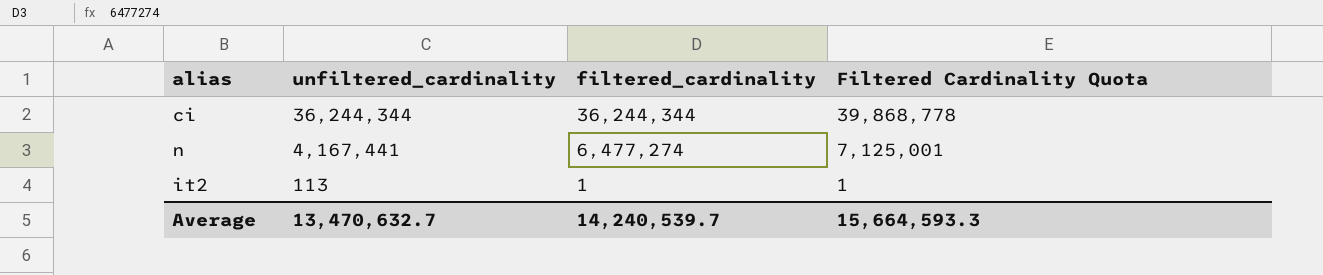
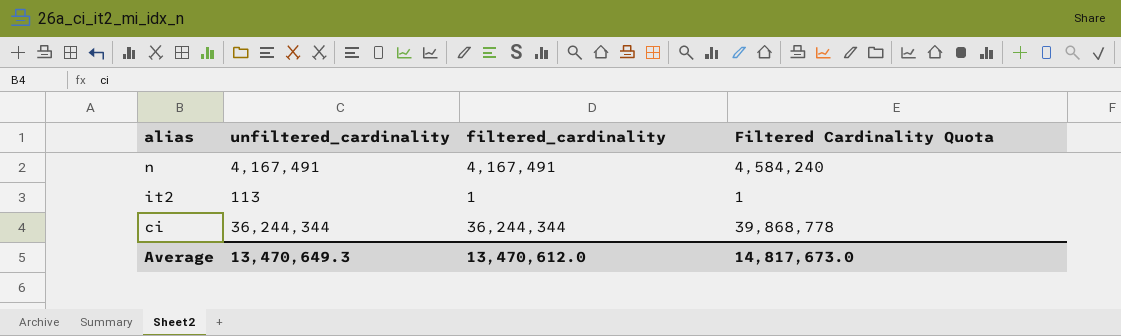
row order: unfiltered_cardinality descending -> alias descending
n | unfiltered_cardinality: 4,167,441 -> 4,167,491
n | filtered_cardinality: 6,477,274 -> 4,167,491
n | Filtered Cardinality Quota: 7,125,001 -> 4,584,240
Average | unfiltered_cardinality: 13,470,632.7 -> 13,470,649.3
Average | filtered_cardinality: 14,240,539.7 -> 13,470,612.0
Average | Filtered Cardinality Quota: 15,664,593.3 -> 14,817,673.0

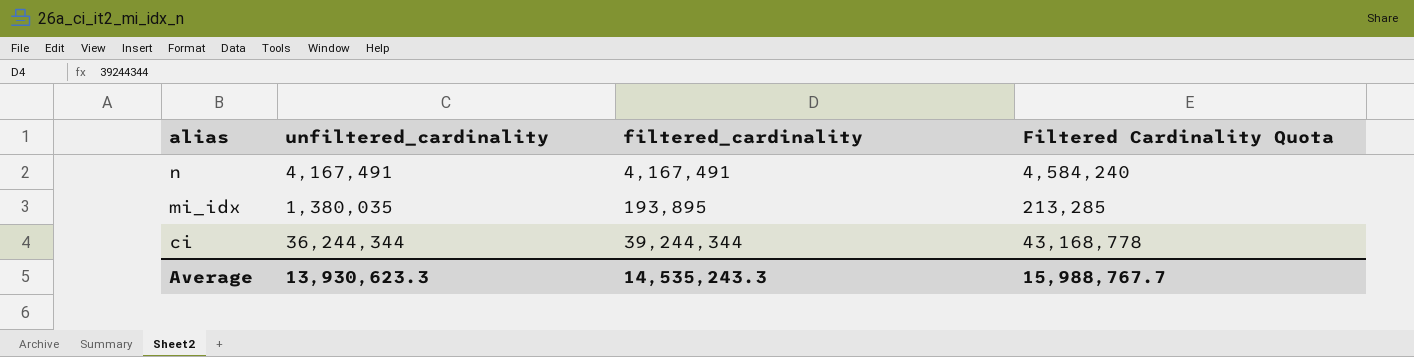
row it2: 113 | 1 | 1 -> none
row mi_idx: none -> 1,380,035 | 193,895 | 213,285
ci | filtered_cardinality: 36,244,344 -> 39,244,344
ci | Filtered Cardinality Quota: 39,868,778 -> 43,168,778
Average | unfiltered_cardinality: 13,470,649.3 -> 13,930,623.3
Average | filtered_cardinality: 13,470,612.0 -> 14,535,243.3
Average | Filtered Cardinality Quota: 14,817,673.0 -> 15,988,767.7

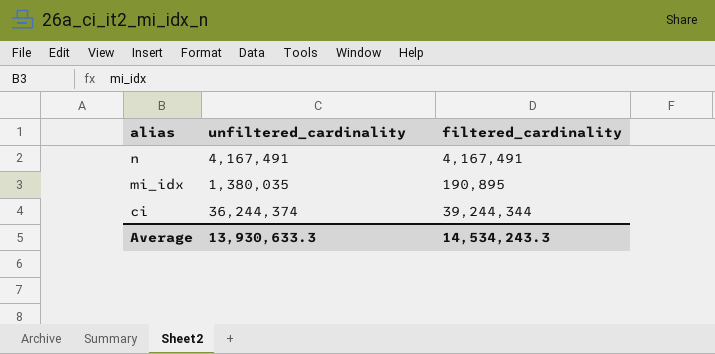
column Filtered Cardinality Quota | formula: [filtered_cardinality] * 1.1 -> none
mi_idx | filtered_cardinality: 193,895 -> 190,895
ci | unfiltered_cardinality: 36,244,344 -> 36,244,374
Average | unfiltered_cardinality: 13,930,623.3 -> 13,930,633.3
Average | filtered_cardinality: 14,535,243.3 -> 14,534,243.3

